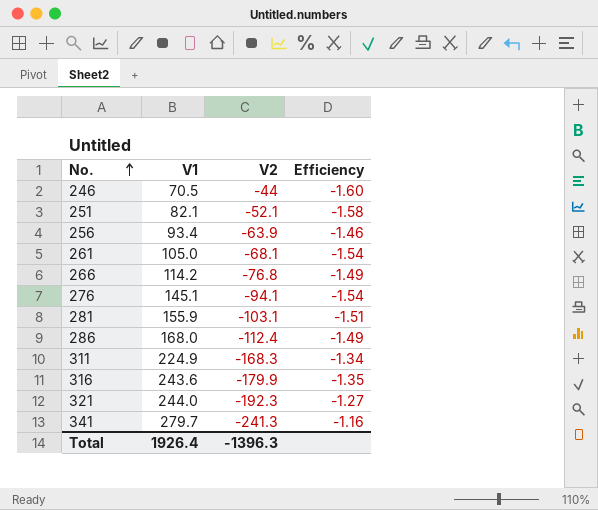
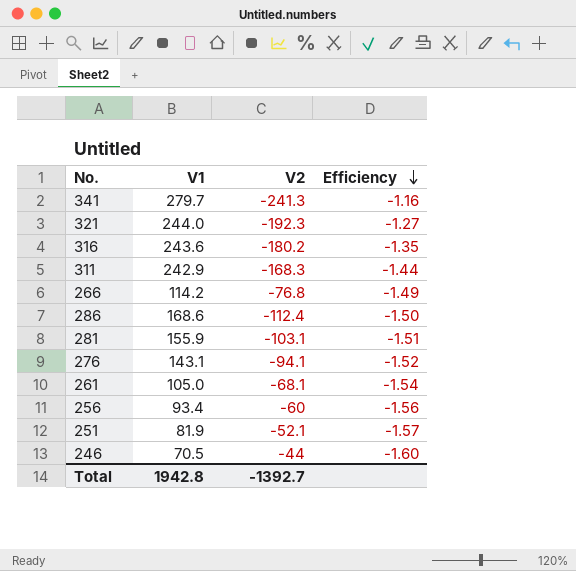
row order: No. ascending -> Efficiency descending
316 | V2: -179.9 -> -180.2
311 | V1: 224.9 -> 242.9
311 | Efficiency: -1.34 -> -1.44
286 | V1: 168.0 -> 168.6
286 | Efficiency: -1.49 -> -1.50
276 | V1: 145.1 -> 143.1
276 | Efficiency: -1.54 -> -1.52
256 | V2: -63.9 -> -60
256 | Efficiency: -1.46 -> -1.56
251 | V1: 82.1 -> 81.9
251 | Efficiency: -1.58 -> -1.57
Total | V1: 1926.4 -> 1942.8
Total | V2: -1396.3 -> -1392.7

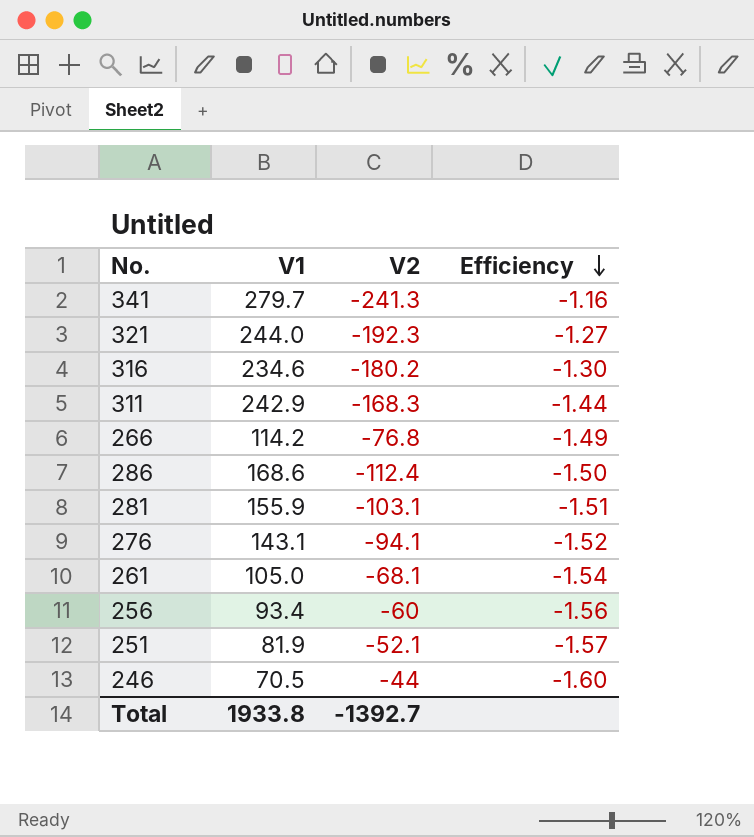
316 | V1: 243.6 -> 234.6
316 | Efficiency: -1.35 -> -1.30
Total | V1: 1942.8 -> 1933.8

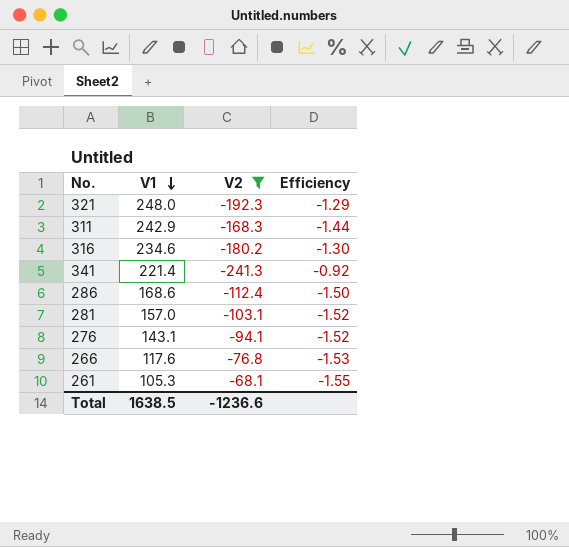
filter: none -> V2 <= -68.1
row order: Efficiency descending -> V1 descending
321 | V1: 244.0 -> 248.0
321 | Efficiency: -1.27 -> -1.29
341 | V1: 279.7 -> 221.4
341 | Efficiency: -1.16 -> -0.92
281 | V1: 155.9 -> 157.0
281 | Efficiency: -1.51 -> -1.52
266 | V1: 114.2 -> 117.6
266 | Efficiency: -1.49 -> -1.53
261 | V1: 105.0 -> 105.3
261 | Efficiency: -1.54 -> -1.55
Total | V1: 1933.8 -> 1638.5
Total | V2: -1392.7 -> -1236.6

